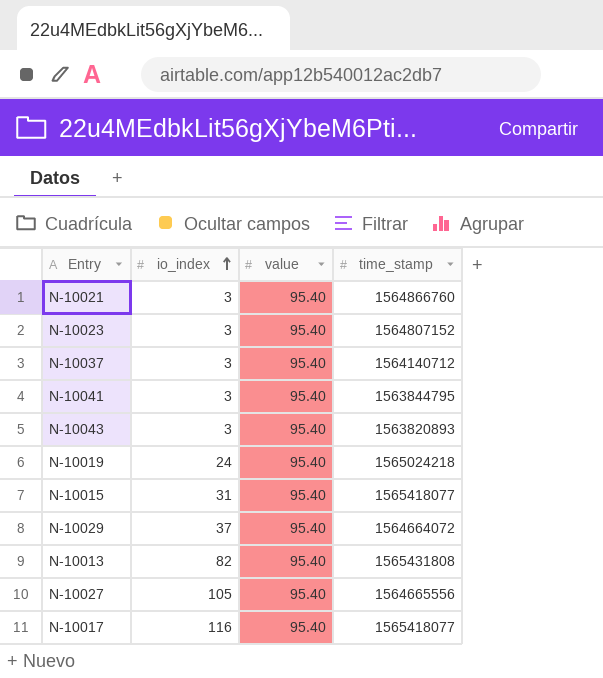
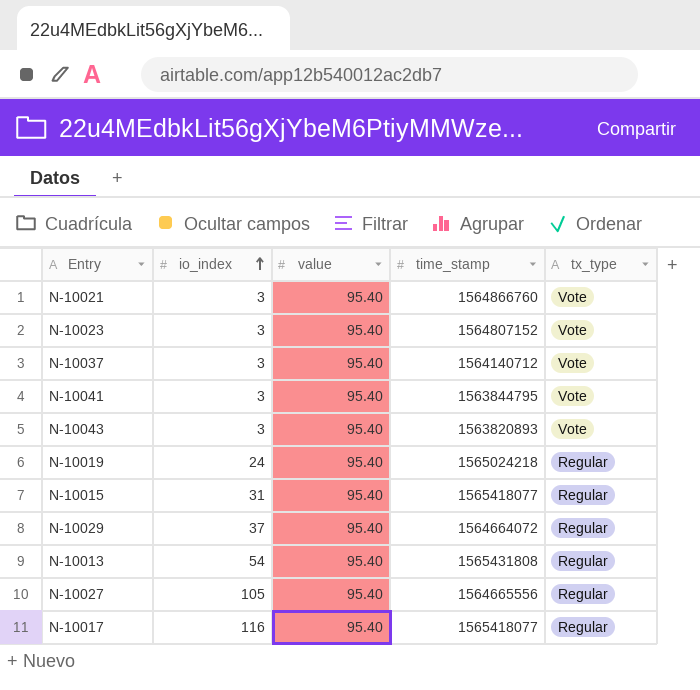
column tx_type | position: none -> 5
N-10013 | io_index: 82 -> 54

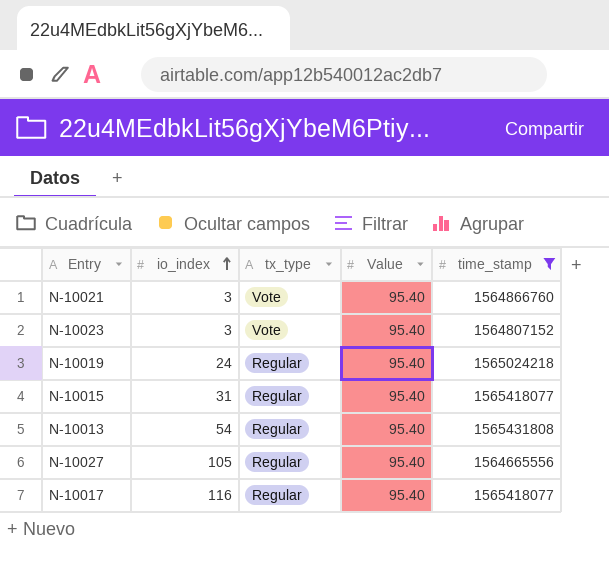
filter: none -> time_stamp >= 1564665556
column tx_type | position: 5 -> 3
column name: value -> Value

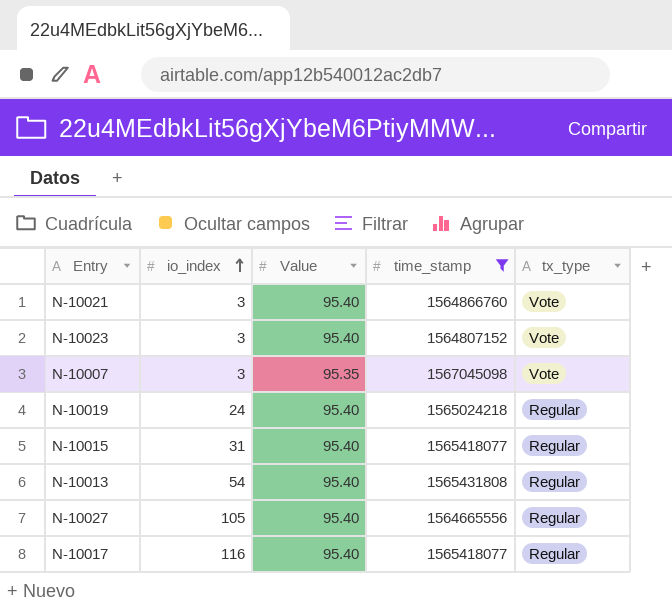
column tx_type | position: 3 -> 5
row N-10007: none -> 3 | 95.35 | 1567045098 | Vote

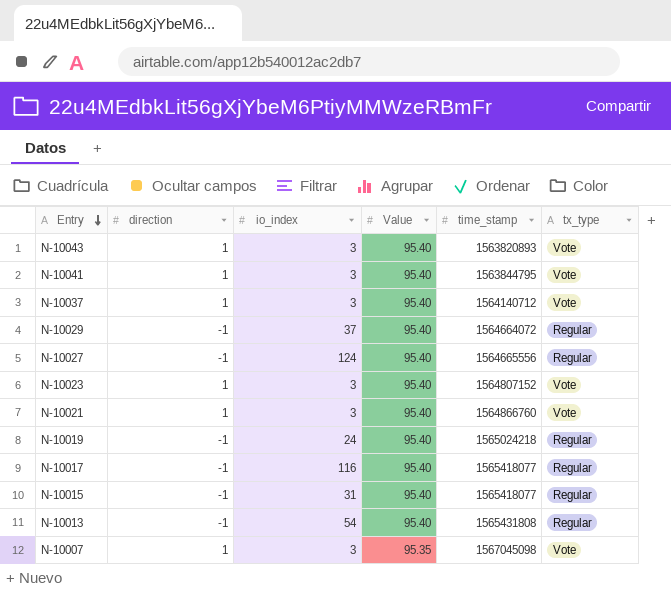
filter: time_stamp >= 1564665556 -> none
row order: io_index ascending -> Entry descending
column direction | position: none -> 2
N-10027 | io_index: 105 -> 124

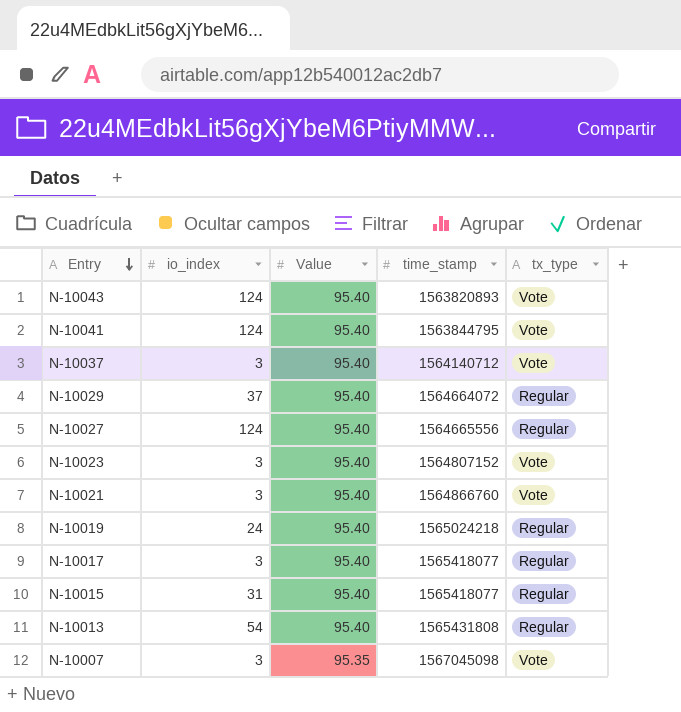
column direction | position: 2 -> none
N-10043 | io_index: 3 -> 124
N-10041 | io_index: 3 -> 124
N-10017 | io_index: 116 -> 3

